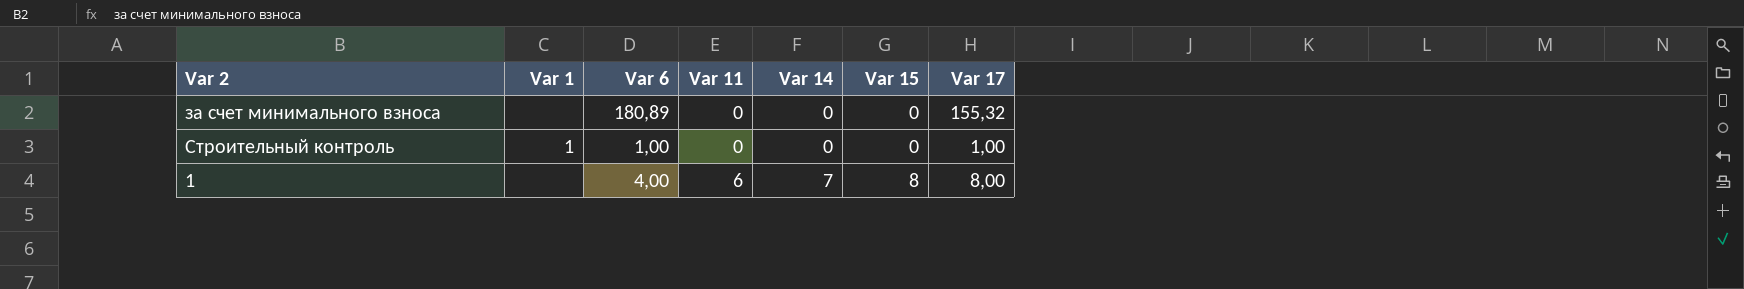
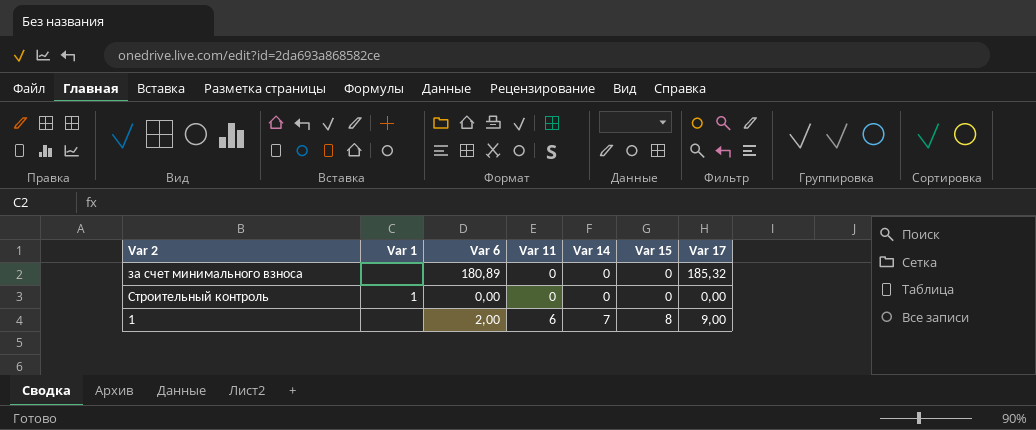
за счет минимального взноса | Var 17: 155,32 -> 185,32
Строительный контроль | Var 6: 1,00 -> 0,00
Строительный контроль | Var 17: 1,00 -> 0,00
1 | Var 6: 4,00 -> 2,00
1 | Var 17: 8,00 -> 9,00

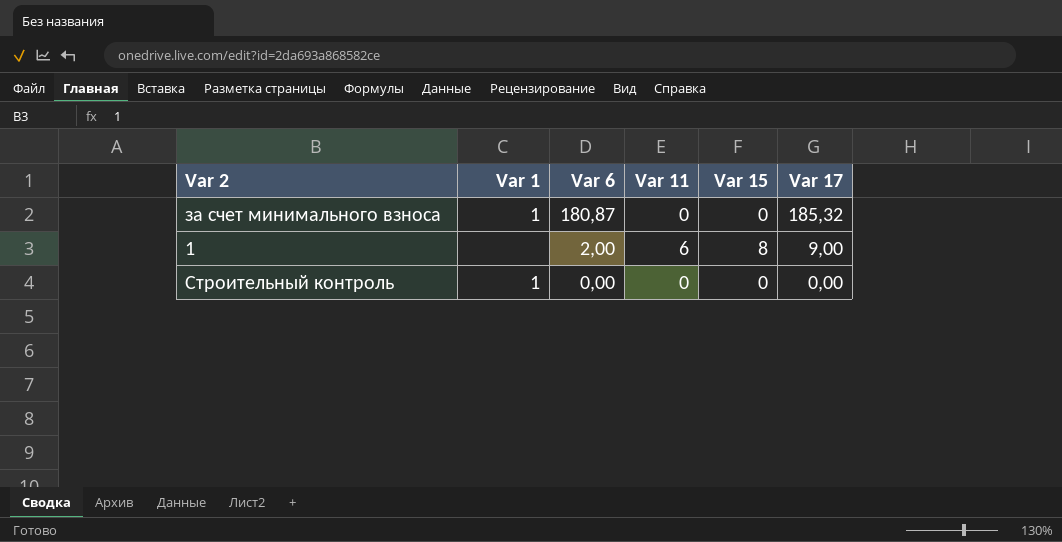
row order: Var 11 ascending -> Var 6 descending
column Var 14 | position: 5 -> none
за счет минимального взноса | Var 1: none -> 1
за счет минимального взноса | Var 6: 180,89 -> 180,87

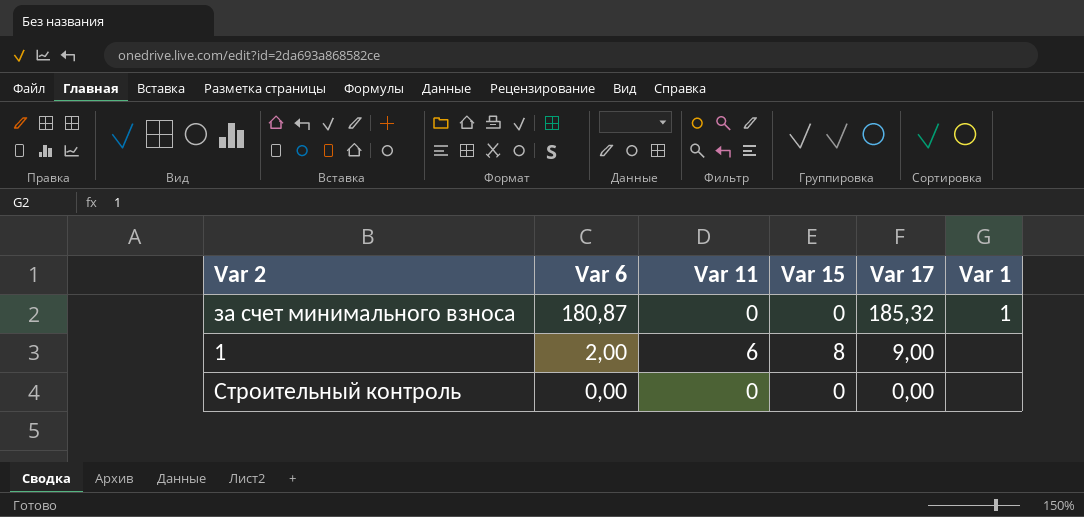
column Var 1 | position: 2 -> 6
Строительный контроль | Var 1: 1 -> none

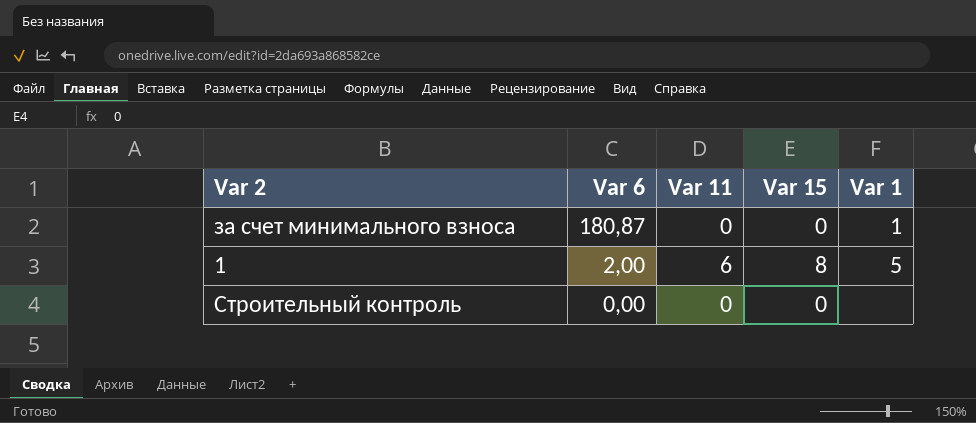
column Var 17 | position: 5 -> none
1 | Var 1: none -> 5

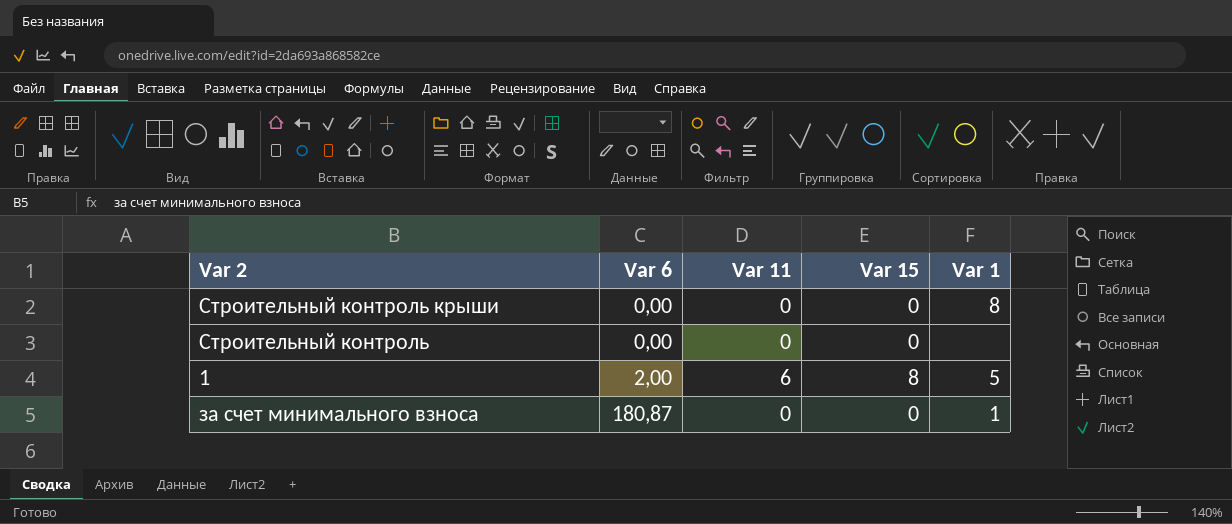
row order: Var 6 descending -> Var 6 ascending
row Строительный контроль крыши: none -> 0,00 | 0 | 0 | 8

